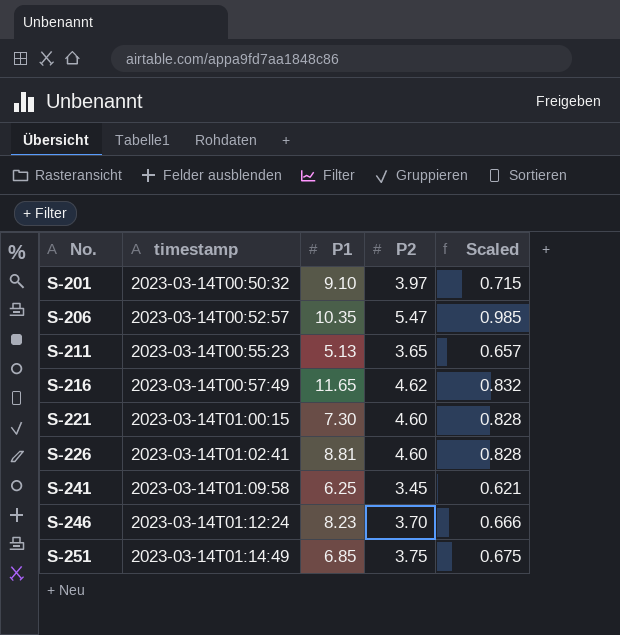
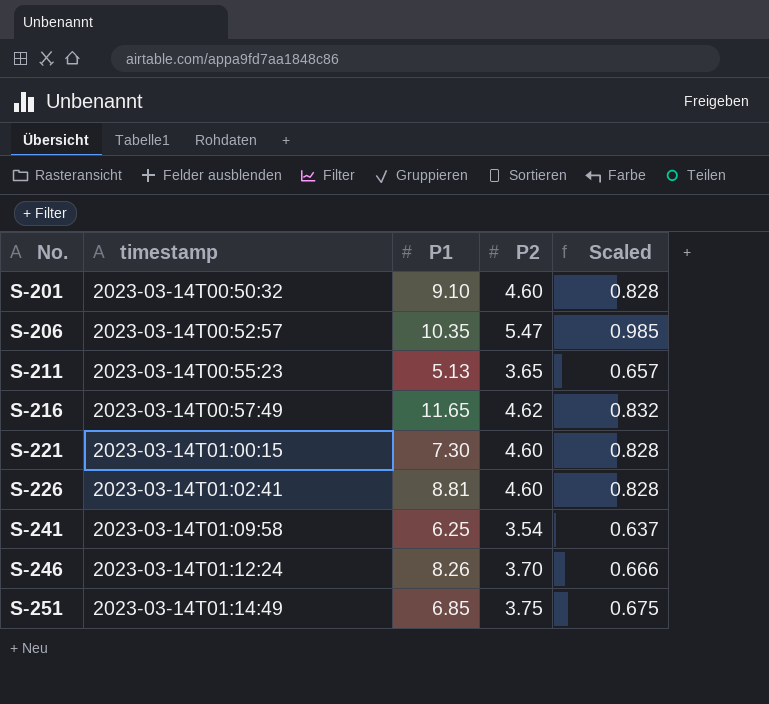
S-201 | P2: 3.97 -> 4.60
S-201 | Scaled: 0.715 -> 0.828
S-241 | P2: 3.45 -> 3.54
S-241 | Scaled: 0.621 -> 0.637
S-246 | P1: 8.23 -> 8.26

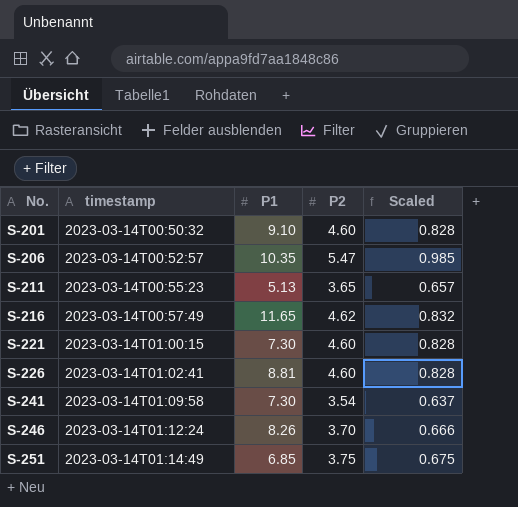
S-241 | P1: 6.25 -> 7.30

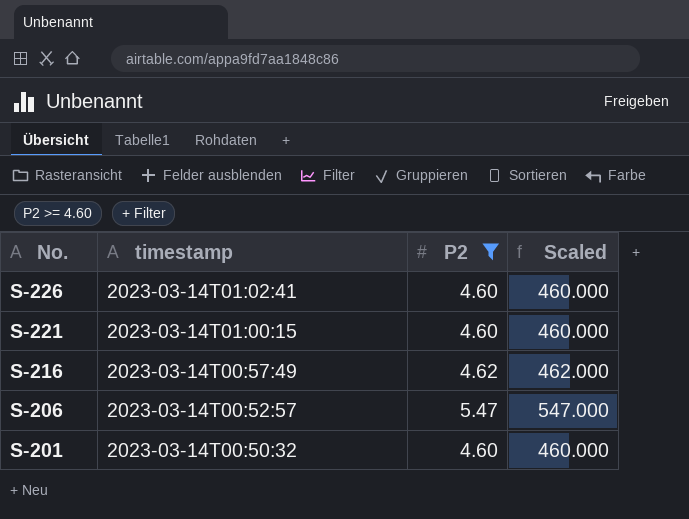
filter: none -> P2 >= 4.60
row order: No. ascending -> No. descending
column P1 | position: 3 -> none
column Scaled | formula: [P2] * 0.18 -> [P2] * 100

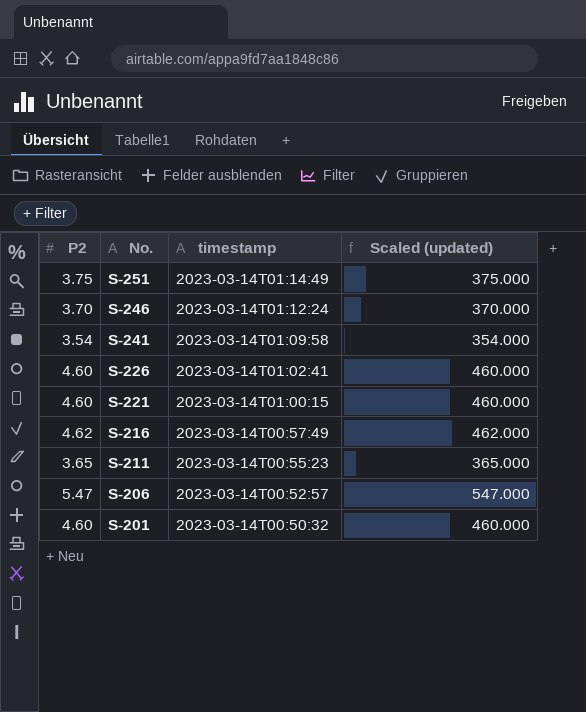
filter: P2 >= 4.60 -> none
column P2 | position: 3 -> 1
column name: Scaled -> Scaled (updated)

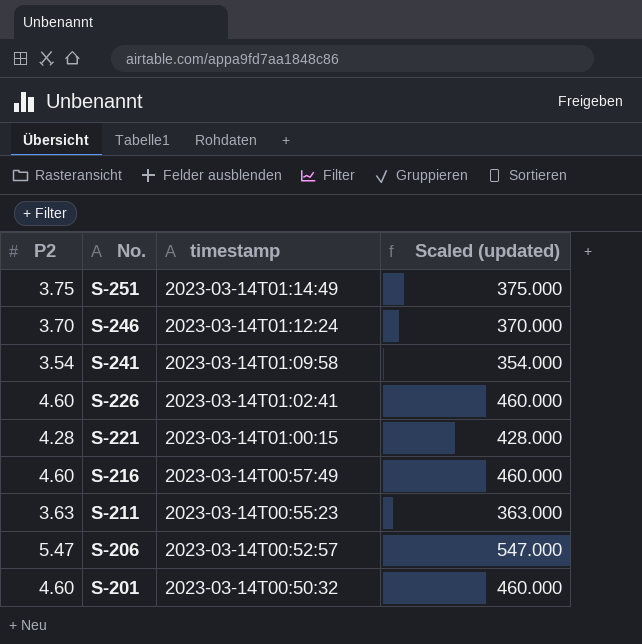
S-221 | P2: 4.60 -> 4.28
S-221 | Scaled (updated): 460.000 -> 428.000
S-216 | P2: 4.62 -> 4.60
S-216 | Scaled (updated): 462.000 -> 460.000
S-211 | P2: 3.65 -> 3.63
S-211 | Scaled (updated): 365.000 -> 363.000

